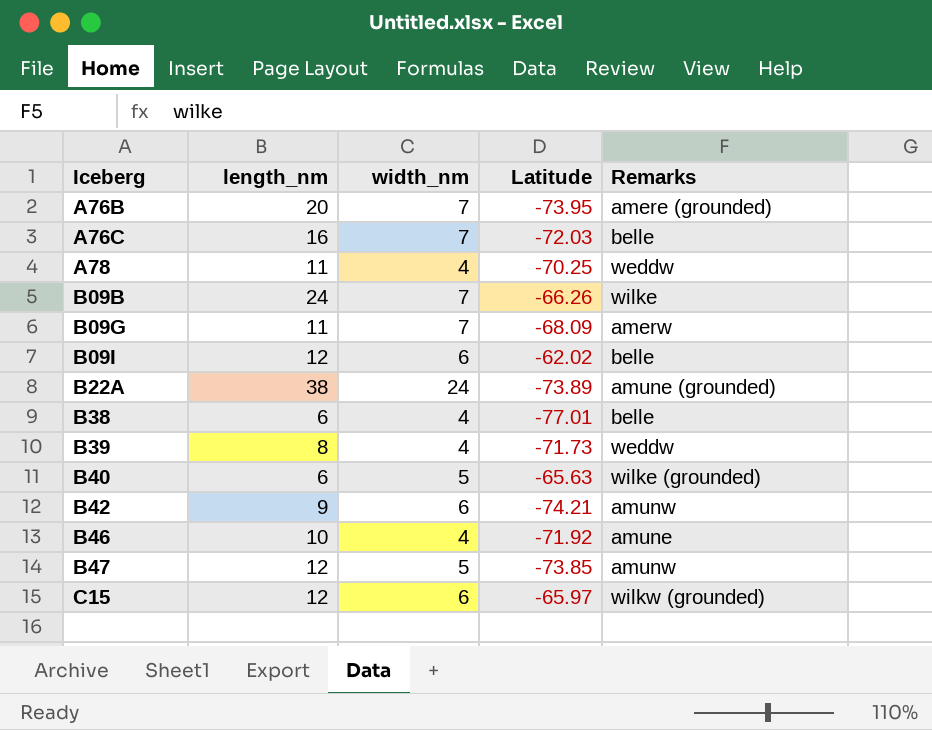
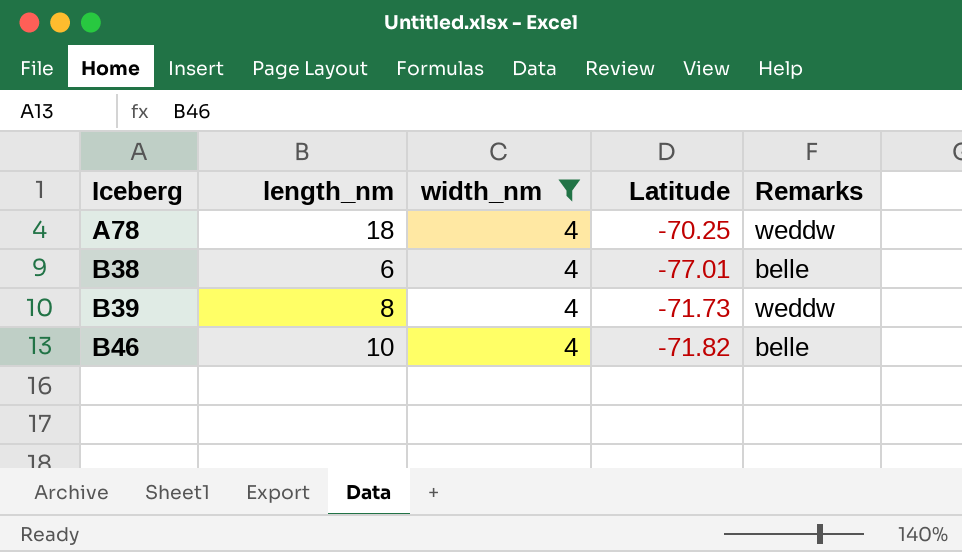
filter: none -> width_nm = 4
A78 | length_nm: 11 -> 18
B46 | Latitude: -71.92 -> -71.82
B46 | Remarks: amune -> belle

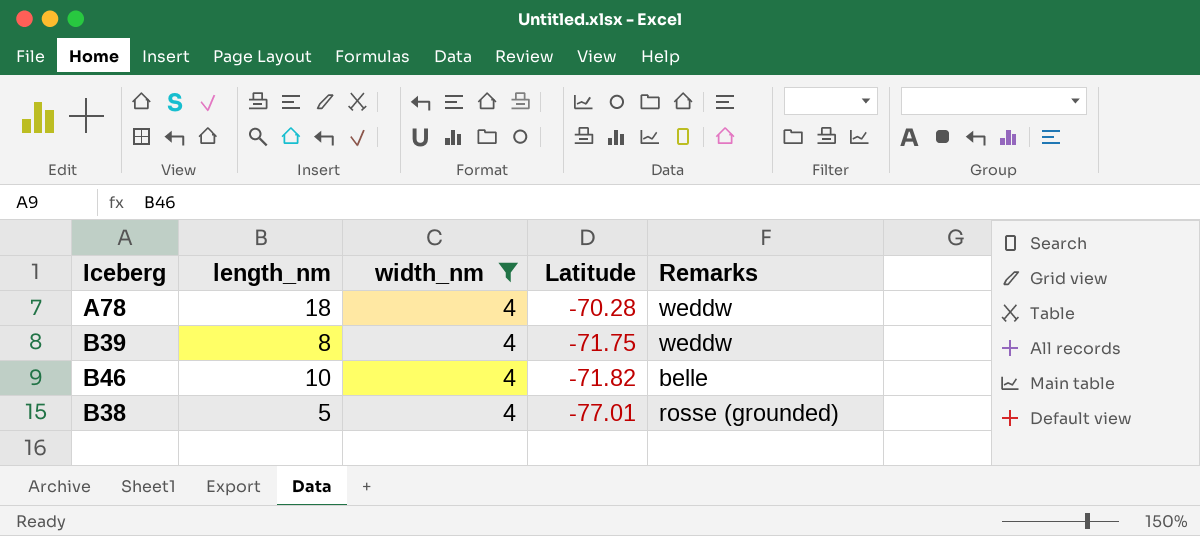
row order: Iceberg ascending -> Latitude descending
A78 | Latitude: -70.25 -> -70.28
B39 | Latitude: -71.73 -> -71.75
B38 | length_nm: 6 -> 5
B38 | Remarks: belle -> rosse (grounded)

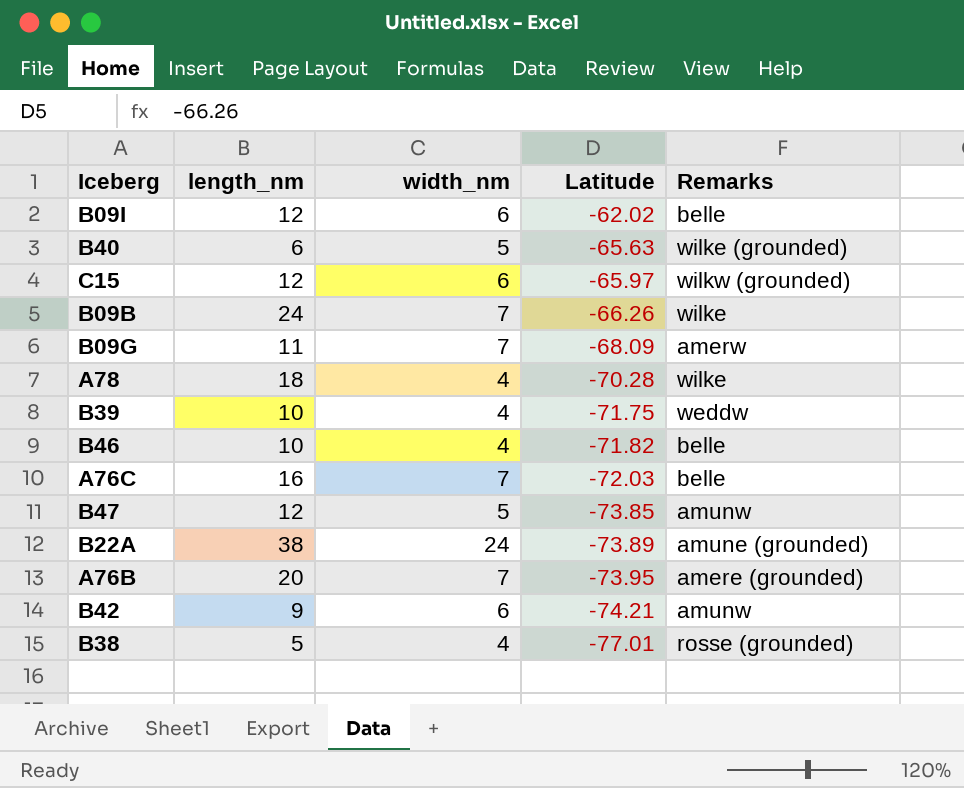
filter: width_nm = 4 -> none
A78 | Remarks: weddw -> wilke
B39 | length_nm: 8 -> 10

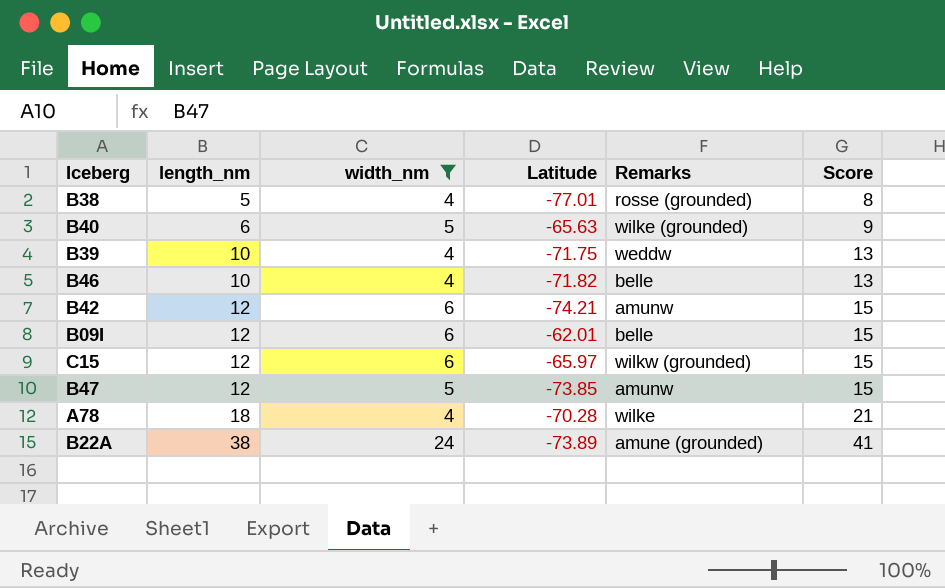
filter: none -> width_nm != 7
row order: Latitude descending -> length_nm ascending
column Score | formula: none -> [length_nm] + 3
B42 | length_nm: 9 -> 12
B09I | Latitude: -62.02 -> -62.01

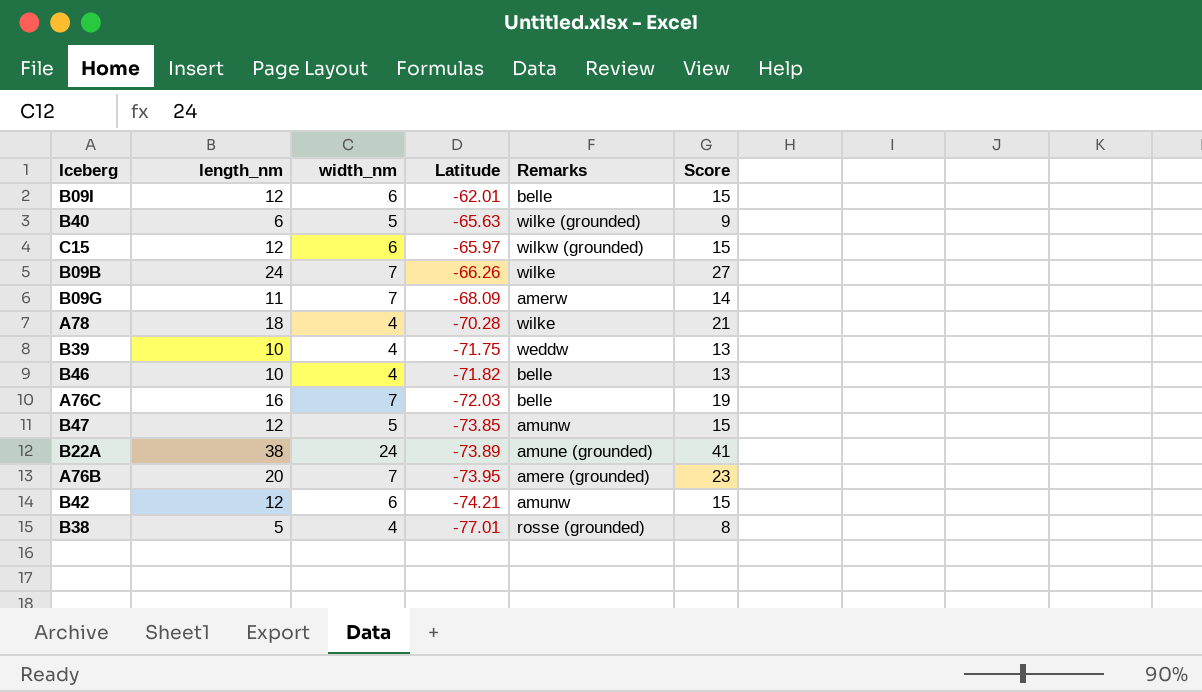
filter: width_nm != 7 -> none
row order: length_nm ascending -> Latitude descending

